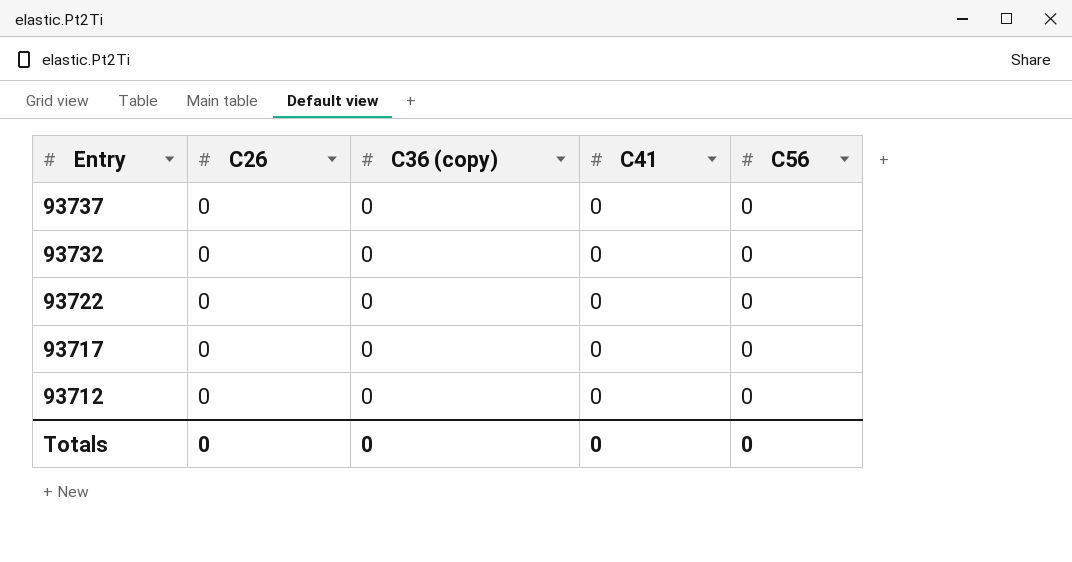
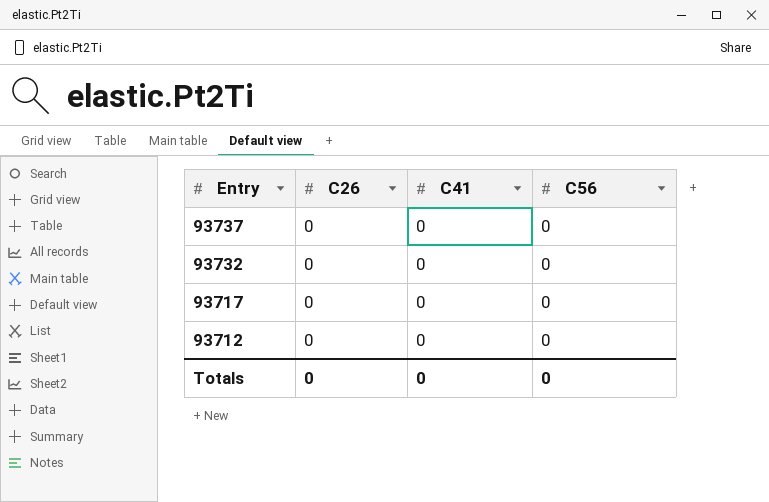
column C36 (copy) | position: 3 -> none
row 93722: 0 | 0 | 0 | 0 -> none

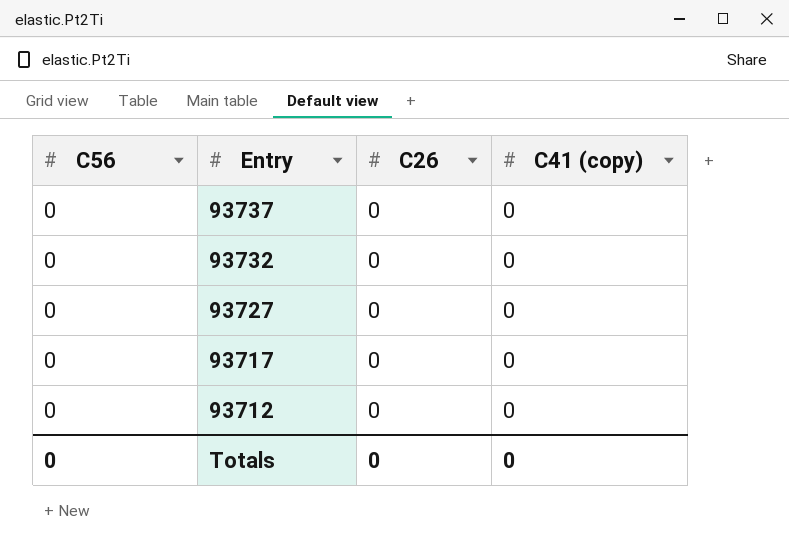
column C56 | position: 4 -> 1
column name: C41 -> C41 (copy)
row 93727: none -> 0 | 0 | 0

